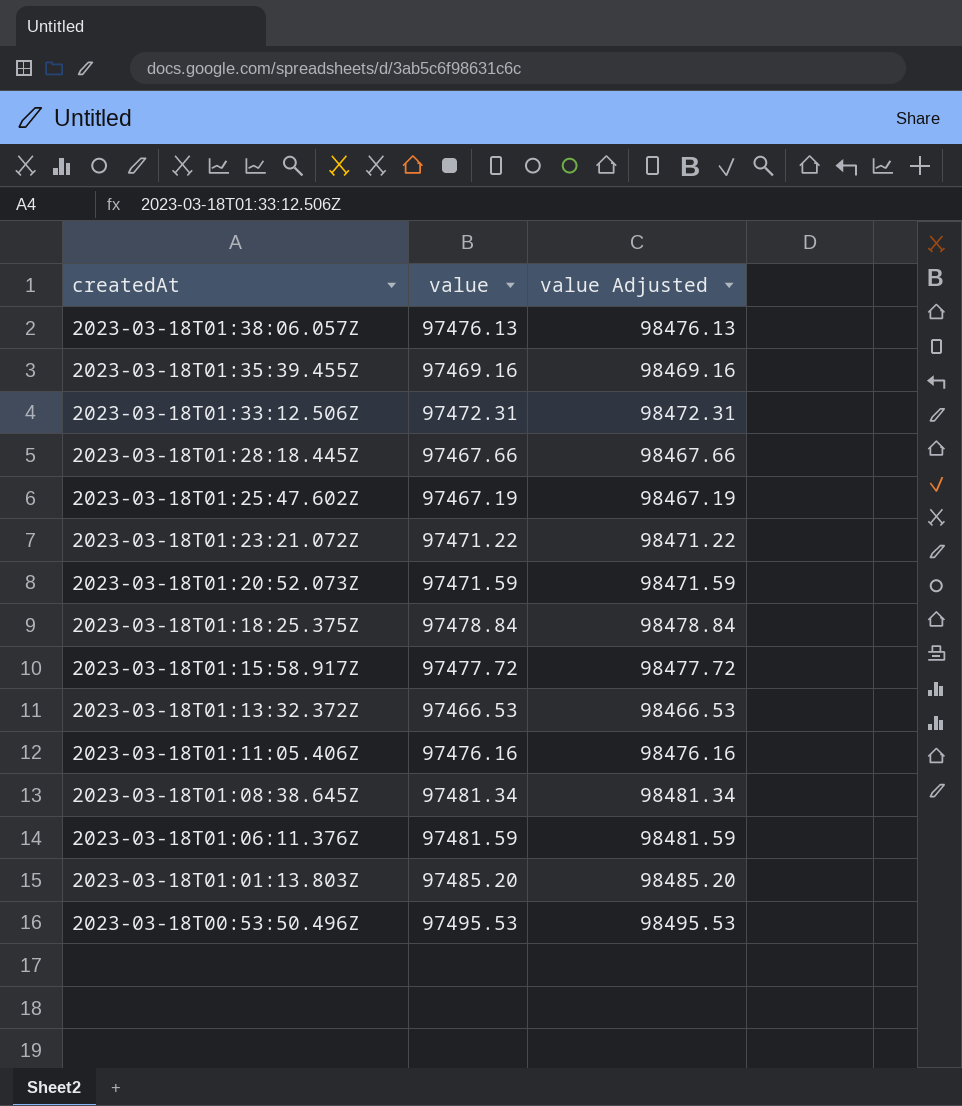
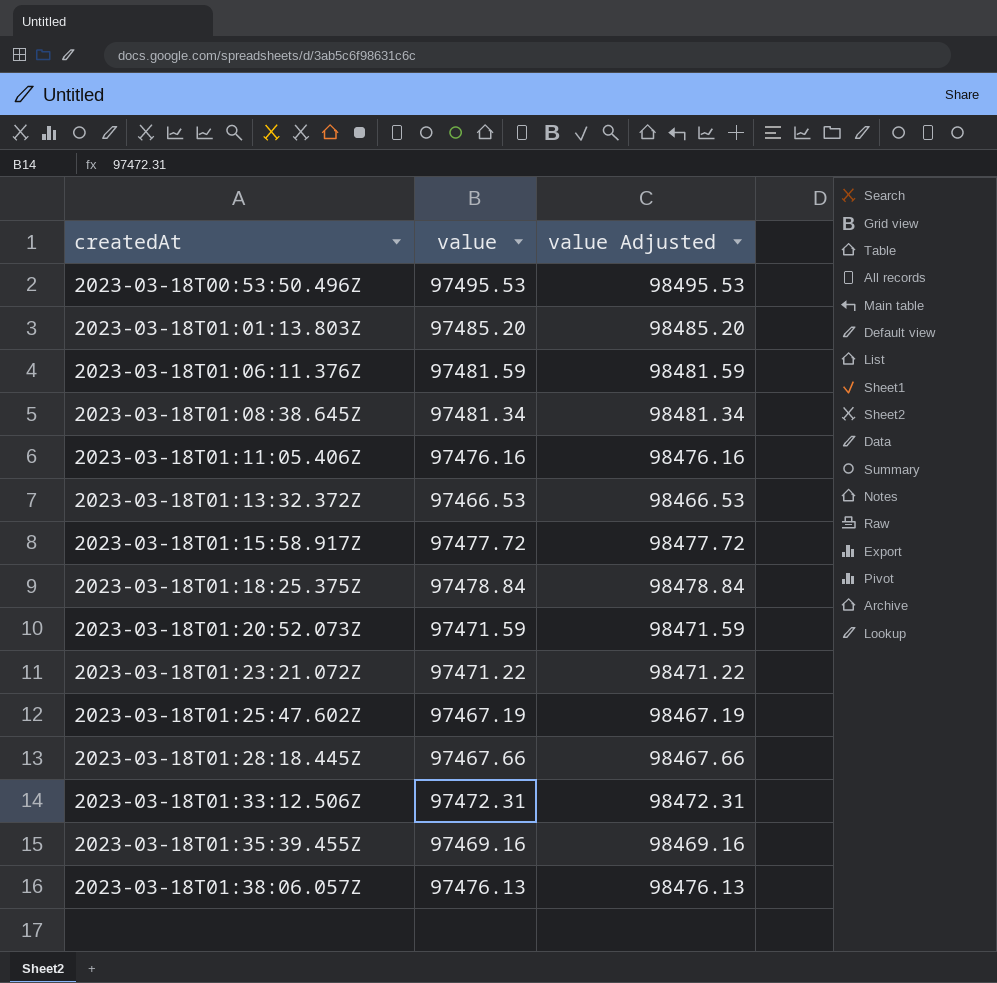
row order: createdAt descending -> createdAt ascending

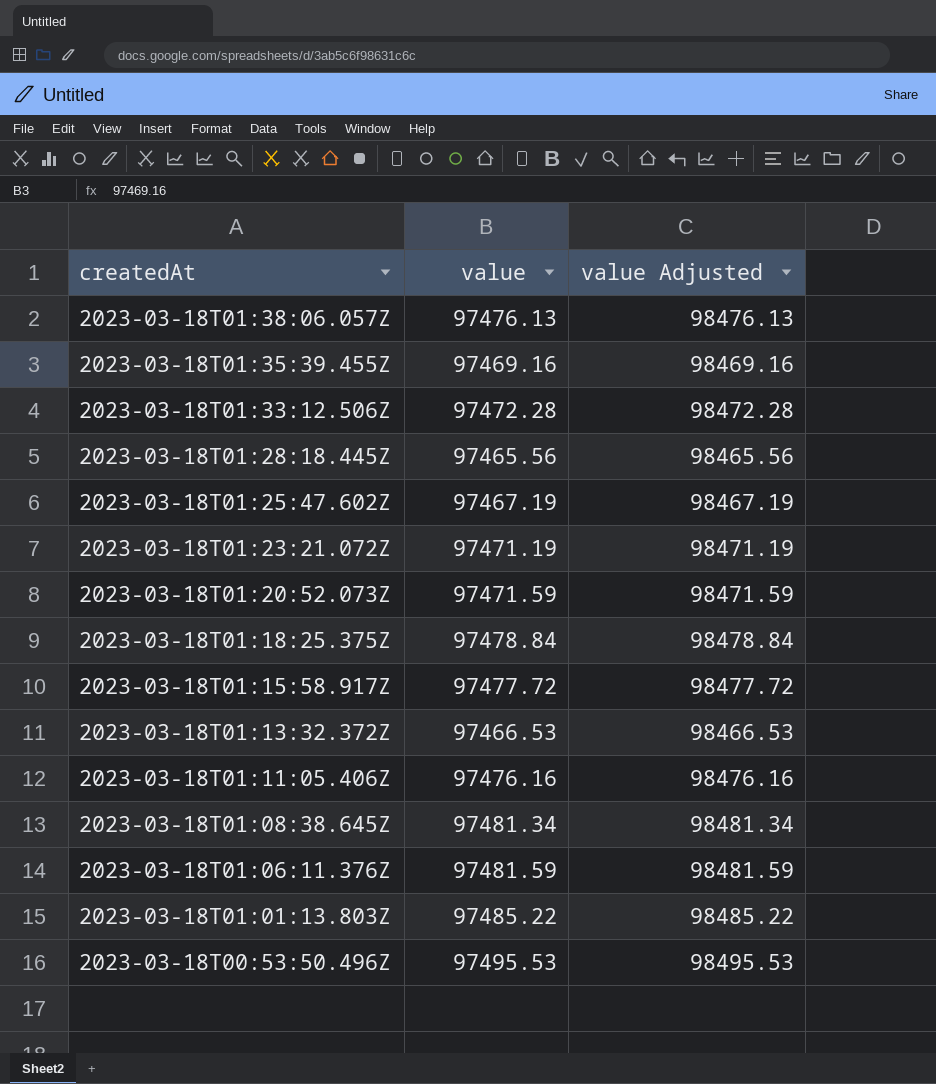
row order: createdAt ascending -> createdAt descending
2023-03-18T01:33:12.506Z | value: 97472.31 -> 97472.28
2023-03-18T01:33:12.506Z | value Adjusted: 98472.31 -> 98472.28
2023-03-18T01:28:18.445Z | value: 97467.66 -> 97465.56
2023-03-18T01:28:18.445Z | value Adjusted: 98467.66 -> 98465.56
2023-03-18T01:23:21.072Z | value: 97471.22 -> 97471.19
2023-03-18T01:23:21.072Z | value Adjusted: 98471.22 -> 98471.19
2023-03-18T01:01:13.803Z | value: 97485.20 -> 97485.22
2023-03-18T01:01:13.803Z | value Adjusted: 98485.20 -> 98485.22

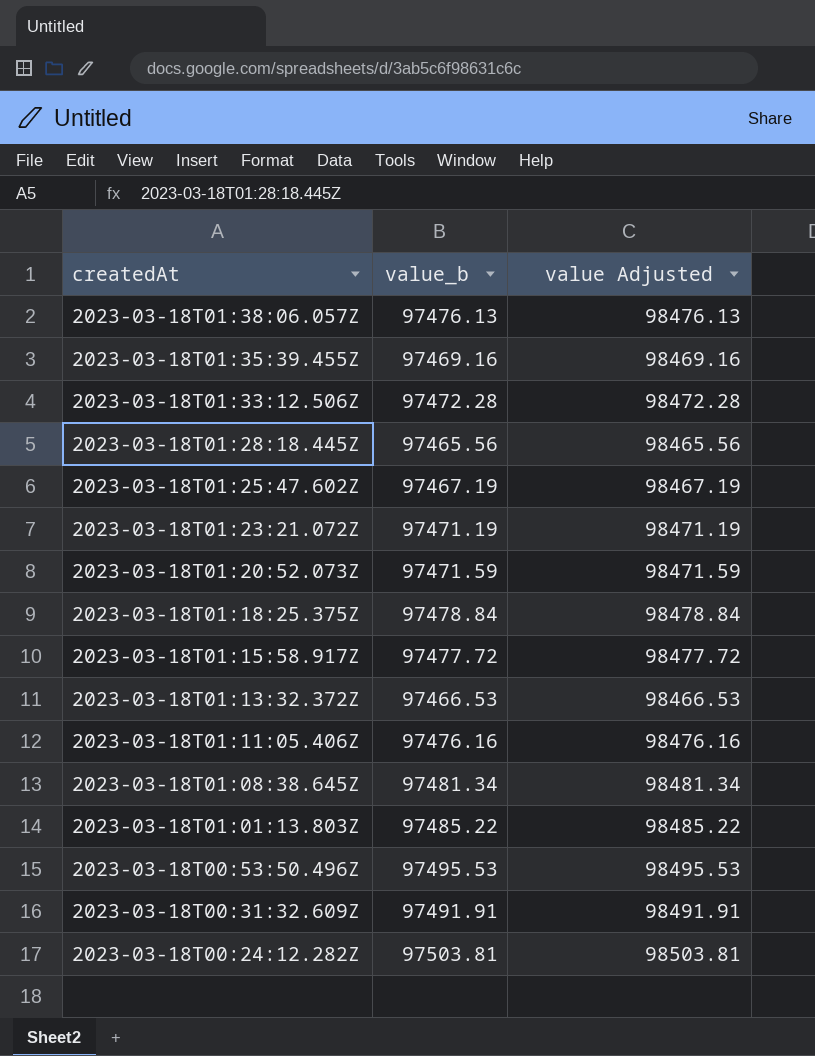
column name: value -> value_b
row 2023-03-18T01:06:11.376Z: 97481.59 | 98481.59 -> none
row 2023-03-18T00:31:32.609Z: none -> 97491.91 | 98491.91
row 2023-03-18T00:24:12.282Z: none -> 97503.81 | 98503.81

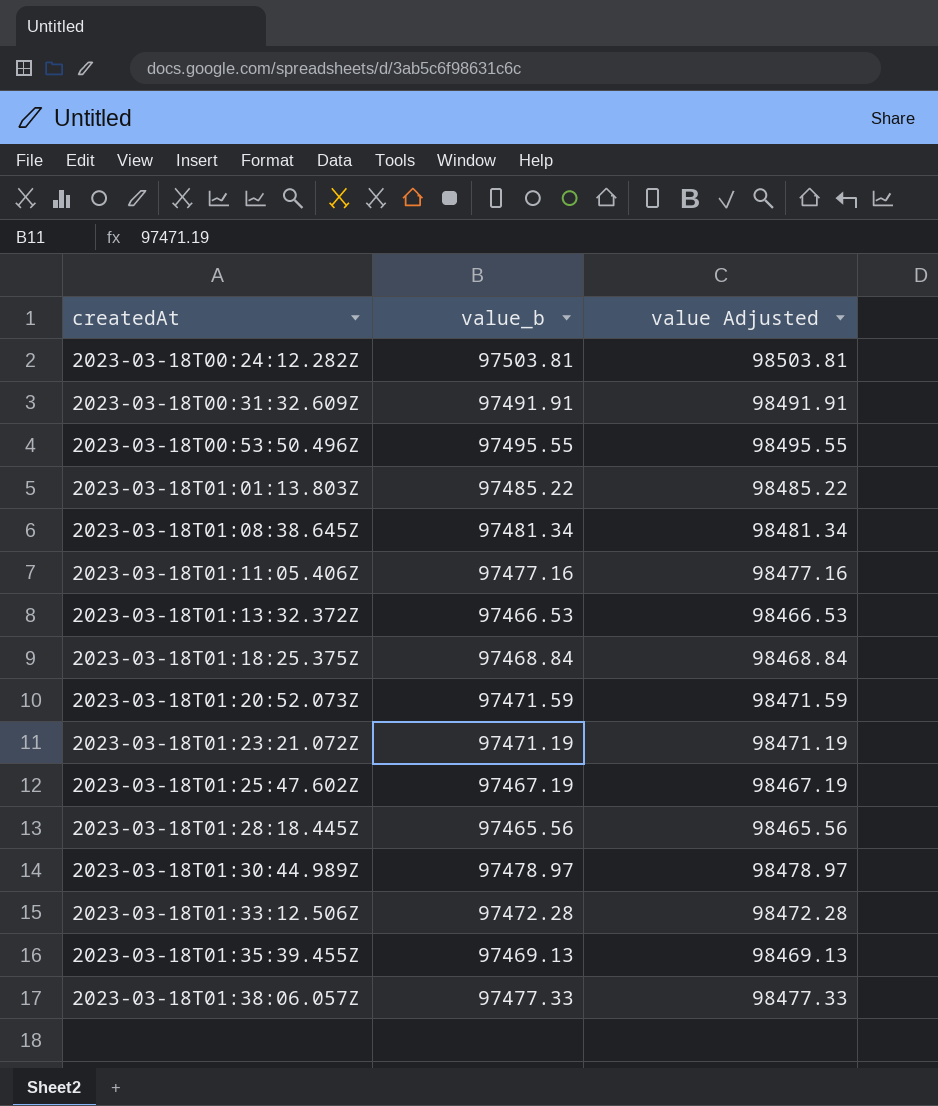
row order: createdAt descending -> createdAt ascending
row 2023-03-18T01:15:58.917Z: 97477.72 | 98477.72 -> none
2023-03-18T00:53:50.496Z | value_b: 97495.53 -> 97495.55
2023-03-18T00:53:50.496Z | value Adjusted: 98495.53 -> 98495.55
2023-03-18T01:11:05.406Z | value_b: 97476.16 -> 97477.16
2023-03-18T01:11:05.406Z | value Adjusted: 98476.16 -> 98477.16
2023-03-18T01:18:25.375Z | value_b: 97478.84 -> 97468.84
2023-03-18T01:18:25.375Z | value Adjusted: 98478.84 -> 98468.84
row 2023-03-18T01:30:44.989Z: none -> 97478.97 | 98478.97
2023-03-18T01:35:39.455Z | value_b: 97469.16 -> 97469.13
2023-03-18T01:35:39.455Z | value Adjusted: 98469.16 -> 98469.13
2023-03-18T01:38:06.057Z | value_b: 97476.13 -> 97477.33
2023-03-18T01:38:06.057Z | value Adjusted: 98476.13 -> 98477.33

